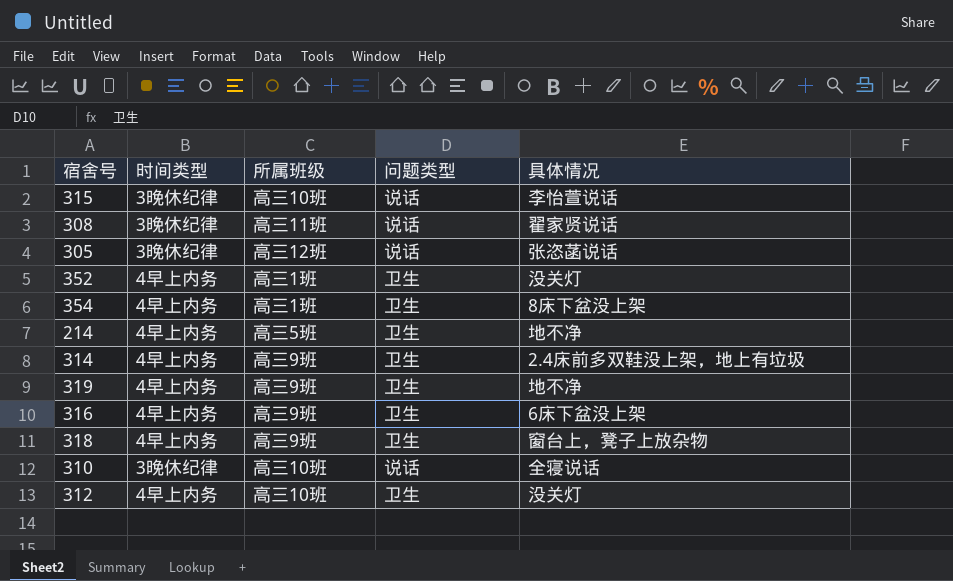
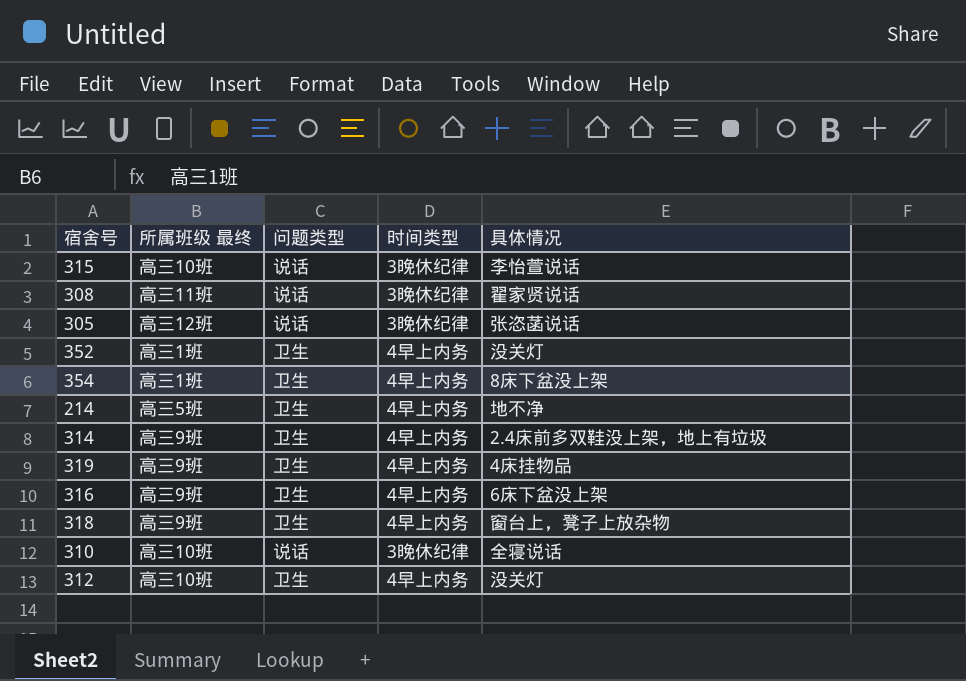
column name: 所属班级 -> 所属班级 最终
column 时间类型 | position: 2 -> 4
319 | 具体情况: 地不净 -> 4床挂物品

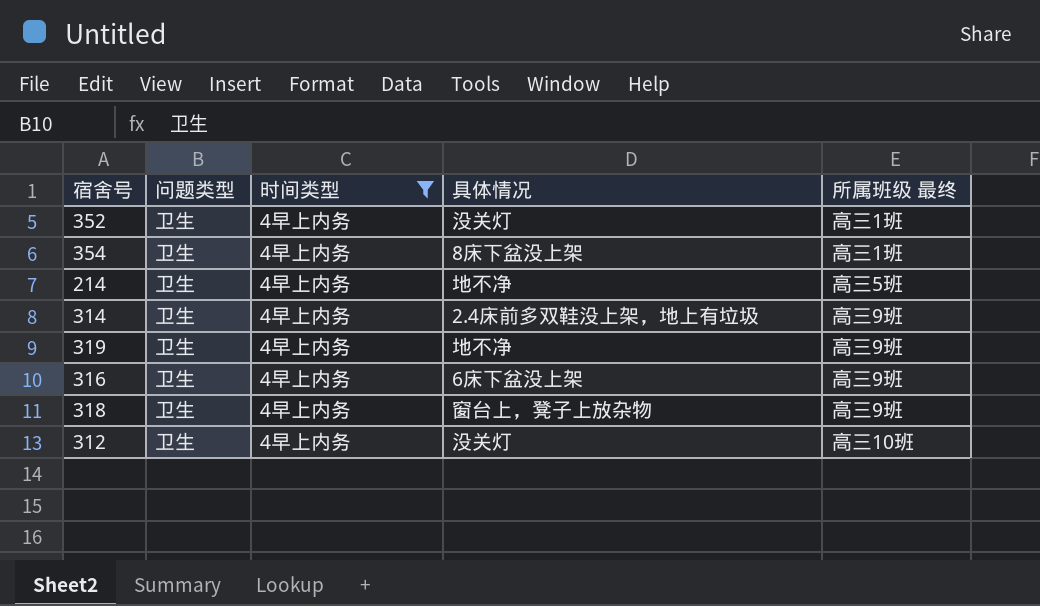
filter: none -> 时间类型 = 4早上内务
column 所属班级 最终 | position: 2 -> 5
319 | 具体情况: 4床挂物品 -> 地不净

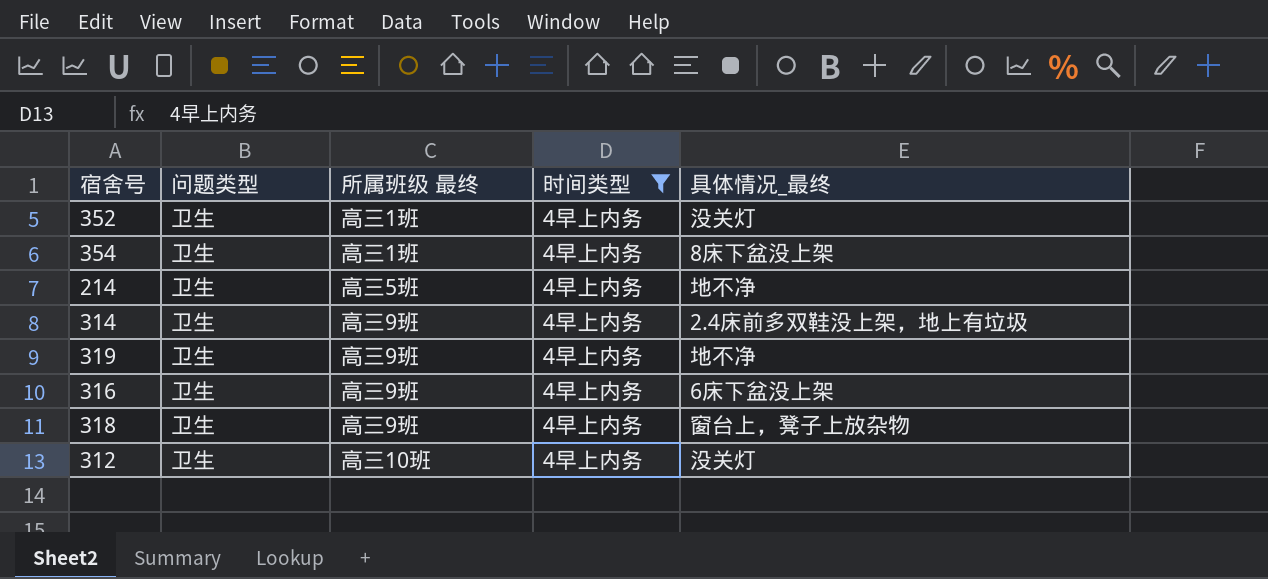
column 所属班级 最终 | position: 5 -> 3
column name: 具体情况 -> 具体情况_最终

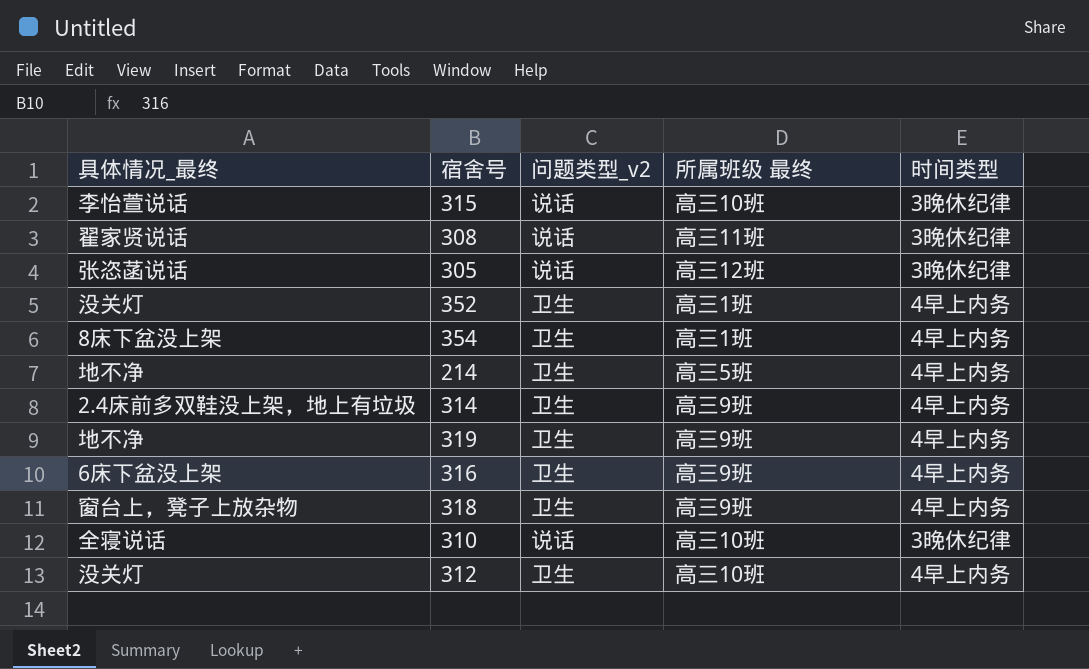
filter: 时间类型 = 4早上内务 -> none
column 具体情况_最终 | position: 5 -> 1
column name: 问题类型 -> 问题类型_v2

